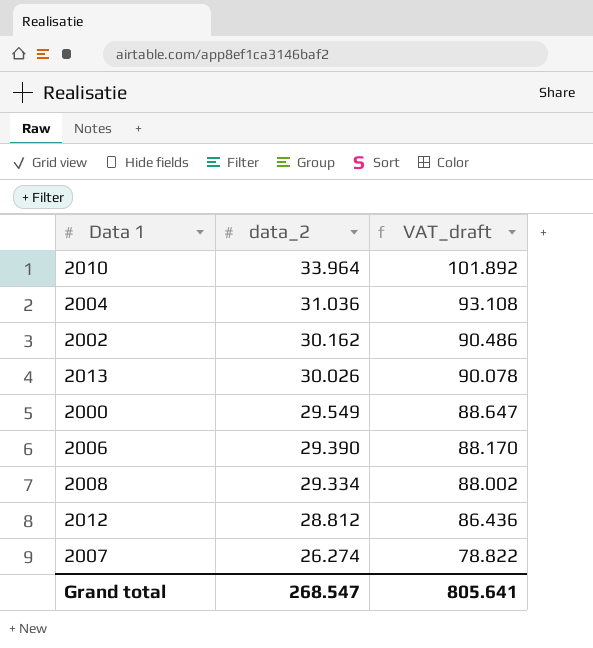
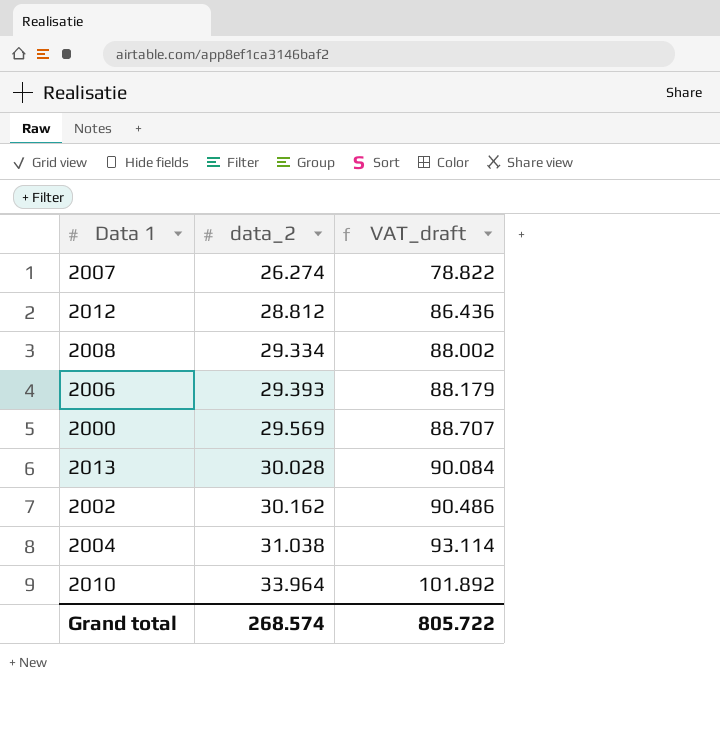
row order: data_2 descending -> data_2 ascending
2006 | data_2: 29.390 -> 29.393
2006 | VAT_draft: 88.170 -> 88.179
2000 | data_2: 29.549 -> 29.569
2000 | VAT_draft: 88.647 -> 88.707
2013 | data_2: 30.026 -> 30.028
2013 | VAT_draft: 90.078 -> 90.084
2004 | data_2: 31.036 -> 31.038
2004 | VAT_draft: 93.108 -> 93.114
Grand total | data_2: 268.547 -> 268.574
Grand total | VAT_draft: 805.641 -> 805.722

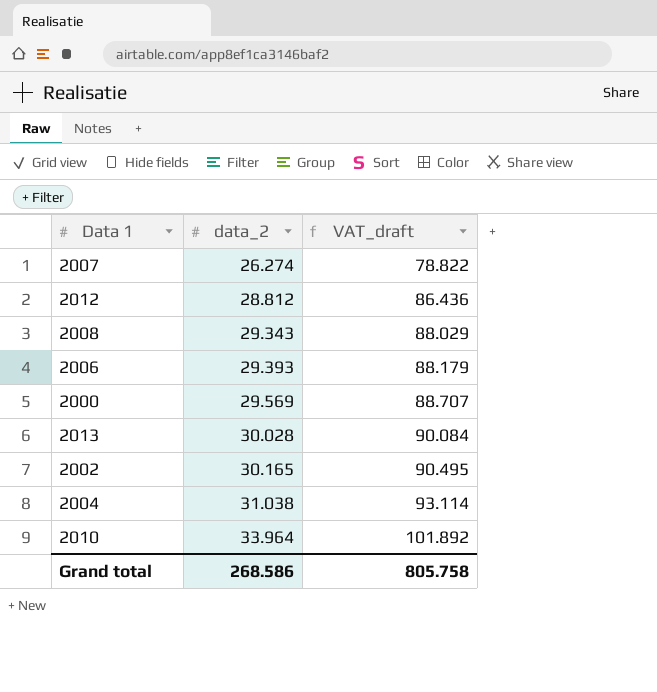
2008 | data_2: 29.334 -> 29.343
2008 | VAT_draft: 88.002 -> 88.029
2002 | data_2: 30.162 -> 30.165
2002 | VAT_draft: 90.486 -> 90.495
Grand total | data_2: 268.574 -> 268.586
Grand total | VAT_draft: 805.722 -> 805.758

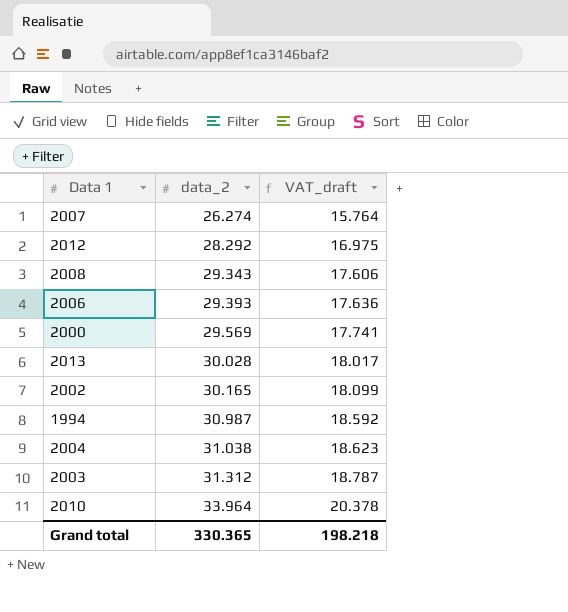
column VAT_draft | formula: [data_2] * 3 -> [data_2] * 0.6
2012 | data_2: 28.812 -> 28.292
row 1994: none -> 30.987 | 18.592
row 2003: none -> 31.312 | 18.787
Grand total | data_2: 268.586 -> 330.365
Grand total | VAT_draft: 805.758 -> 198.218

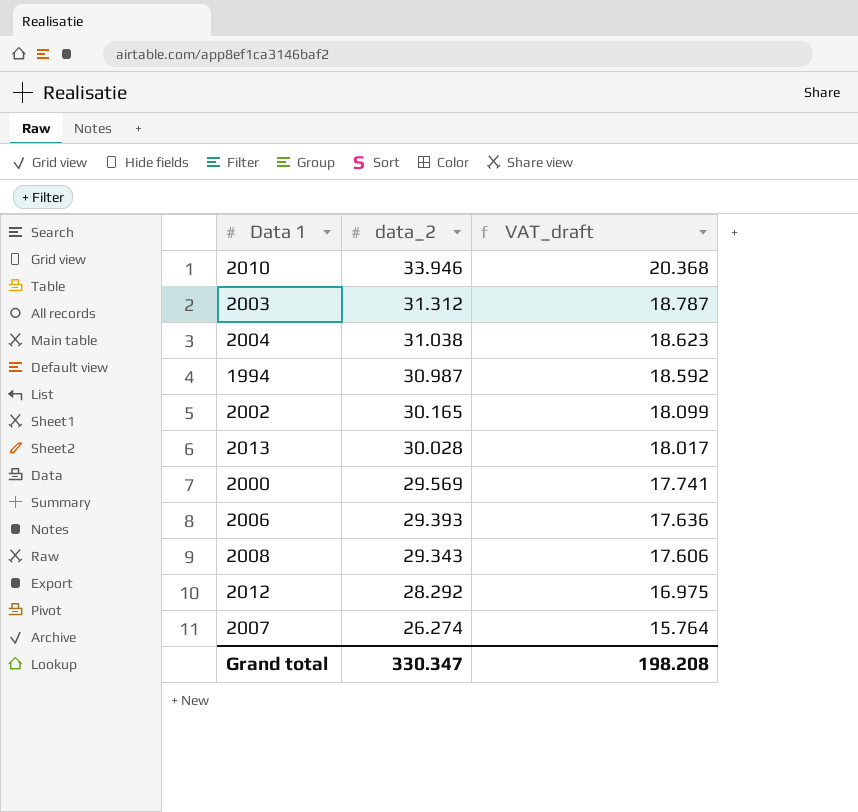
row order: data_2 ascending -> data_2 descending
2010 | data_2: 33.964 -> 33.946
2010 | VAT_draft: 20.378 -> 20.368
Grand total | data_2: 330.365 -> 330.347
Grand total | VAT_draft: 198.218 -> 198.208

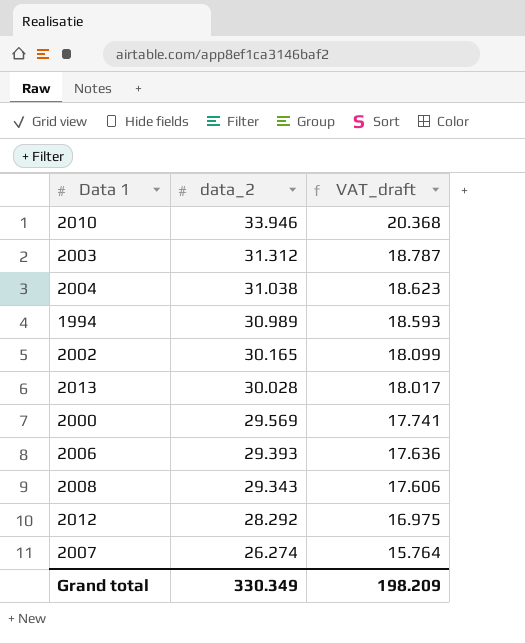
1994 | data_2: 30.987 -> 30.989
1994 | VAT_draft: 18.592 -> 18.593
Grand total | data_2: 330.347 -> 330.349
Grand total | VAT_draft: 198.208 -> 198.209

